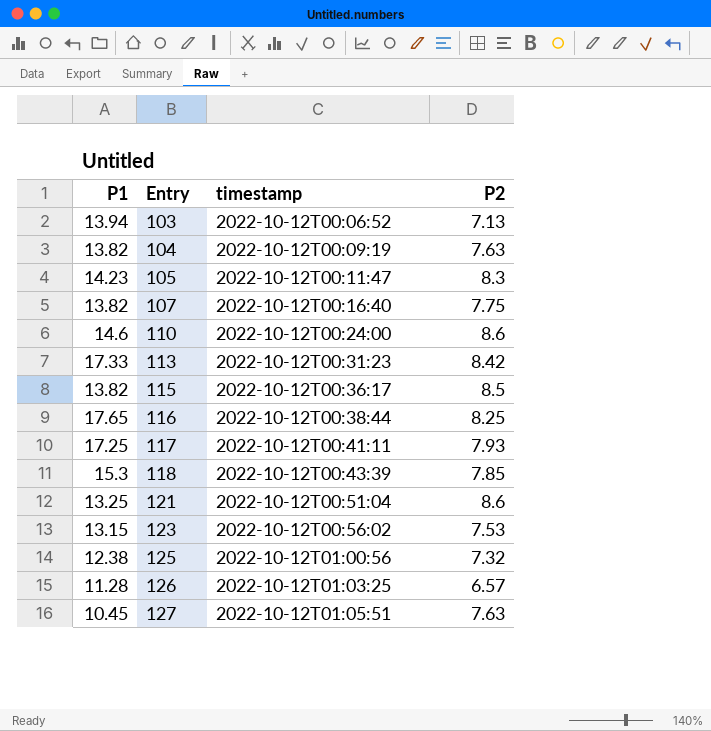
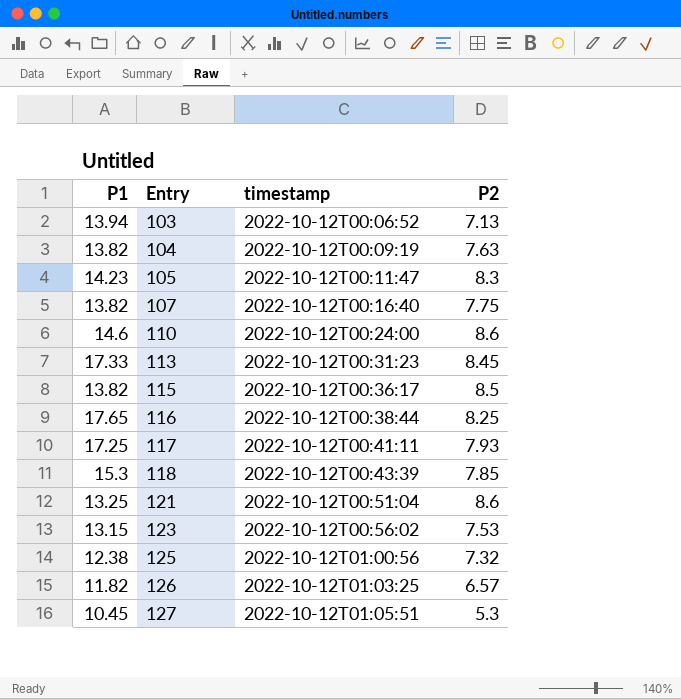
113 | P2: 8.42 -> 8.45
126 | P1: 11.28 -> 11.82
127 | P2: 7.63 -> 5.3

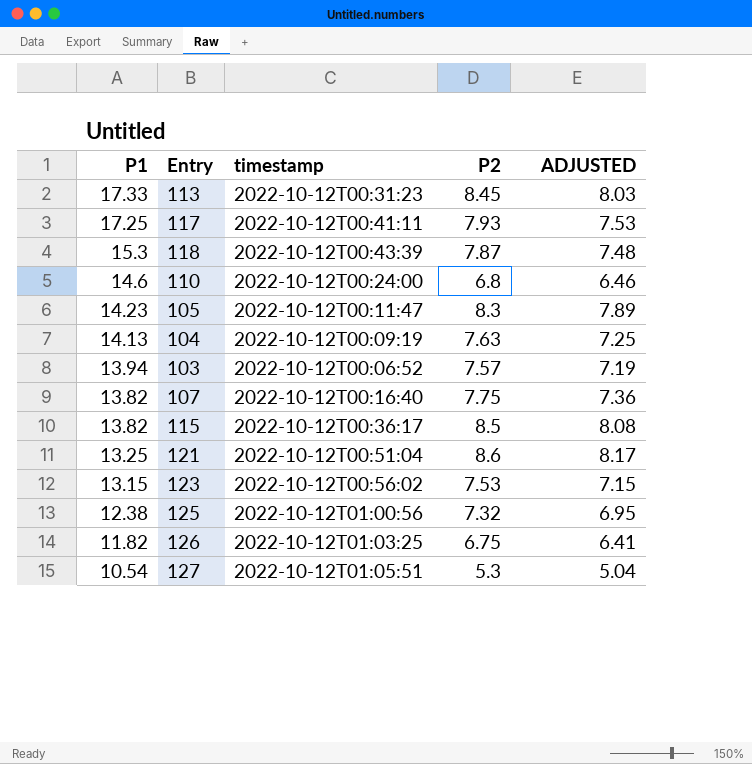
row order: Entry ascending -> P1 descending
column ADJUSTED | formula: none -> [P2] * 0.95
row 116: 17.65 | 2022-10-12T00:38:44 | 8.25 -> none
118 | P2: 7.85 -> 7.87
110 | P2: 8.6 -> 6.8
104 | P1: 13.82 -> 14.13
103 | P2: 7.13 -> 7.57
126 | P2: 6.57 -> 6.75
127 | P1: 10.45 -> 10.54

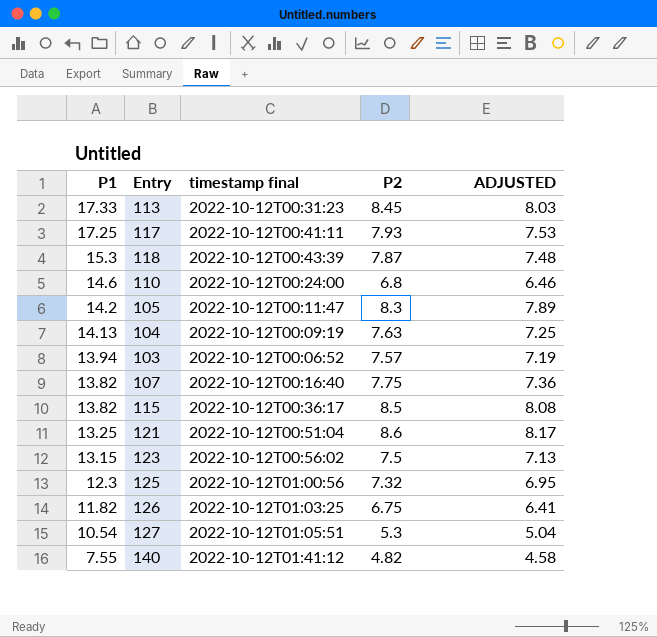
column name: timestamp -> timestamp final
105 | P1: 14.23 -> 14.2
123 | P2: 7.53 -> 7.5
123 | ADJUSTED: 7.15 -> 7.13
125 | P1: 12.38 -> 12.3
row 140: none -> 7.55 | 2022-10-12T01:41:12 | 4.82 | 4.58

